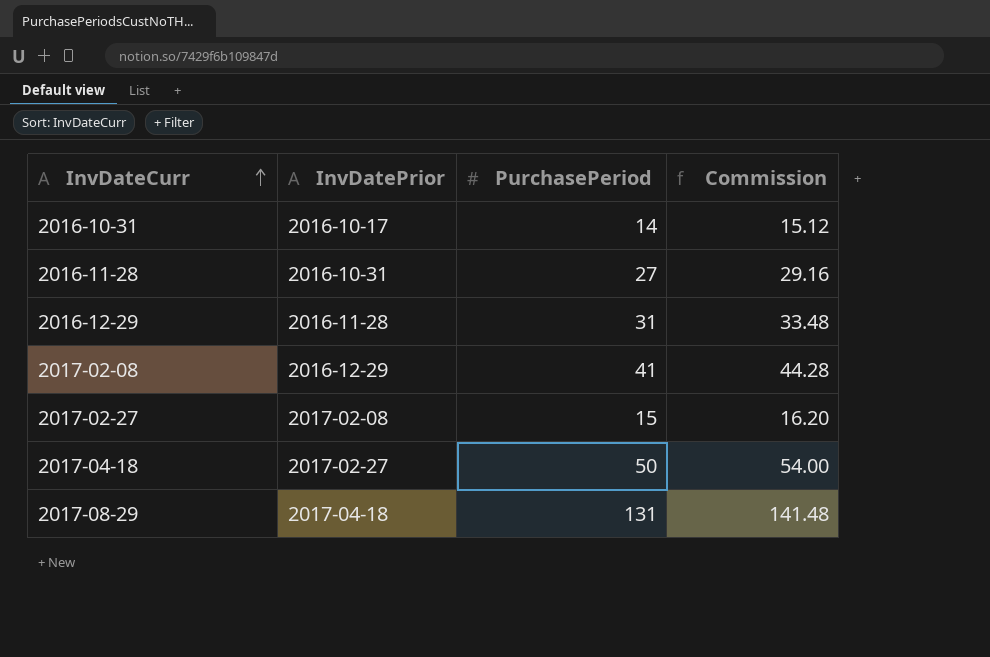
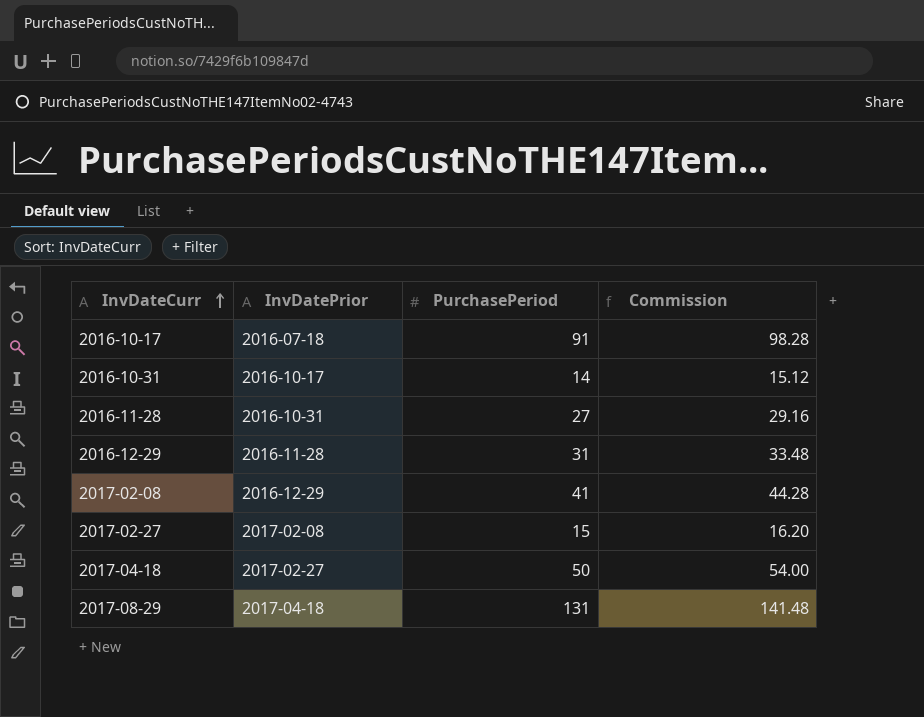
row 2016-10-17: none -> 2016-07-18 | 91 | 98.28

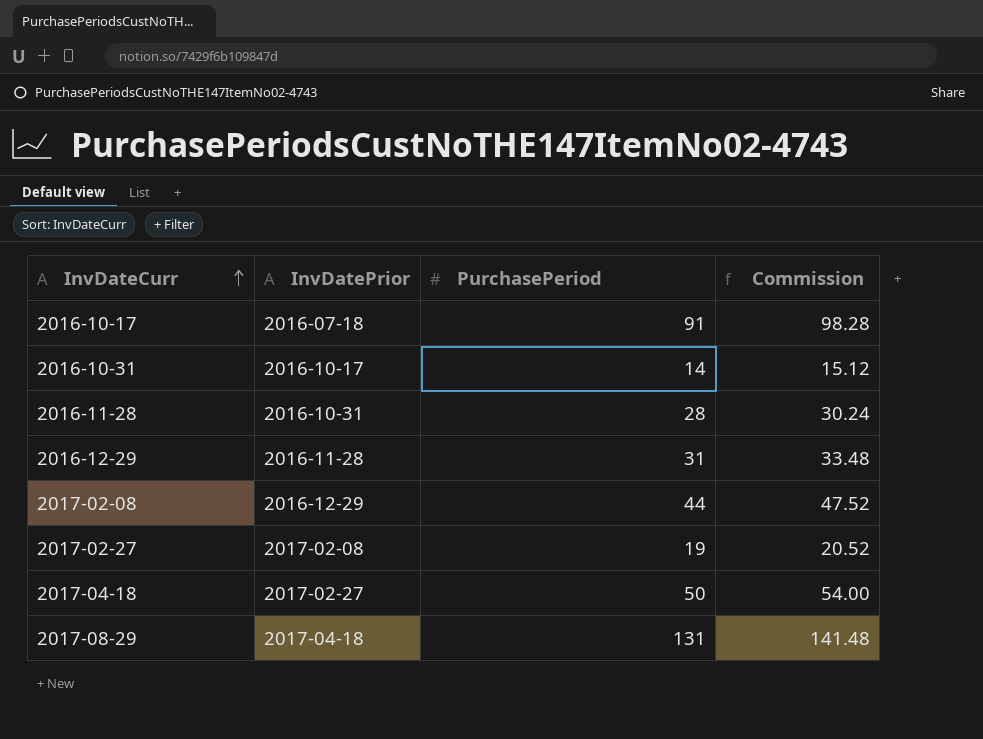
2016-11-28 | PurchasePeriod: 27 -> 28
2016-11-28 | Commission: 29.16 -> 30.24
2017-02-08 | PurchasePeriod: 41 -> 44
2017-02-08 | Commission: 44.28 -> 47.52
2017-02-27 | PurchasePeriod: 15 -> 19
2017-02-27 | Commission: 16.20 -> 20.52

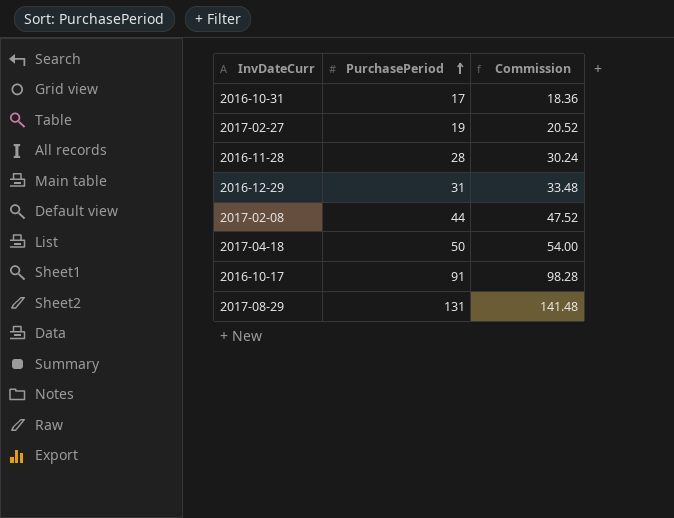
row order: InvDateCurr ascending -> PurchasePeriod ascending
column InvDatePrior | position: 2 -> none
2016-10-31 | PurchasePeriod: 14 -> 17
2016-10-31 | Commission: 15.12 -> 18.36

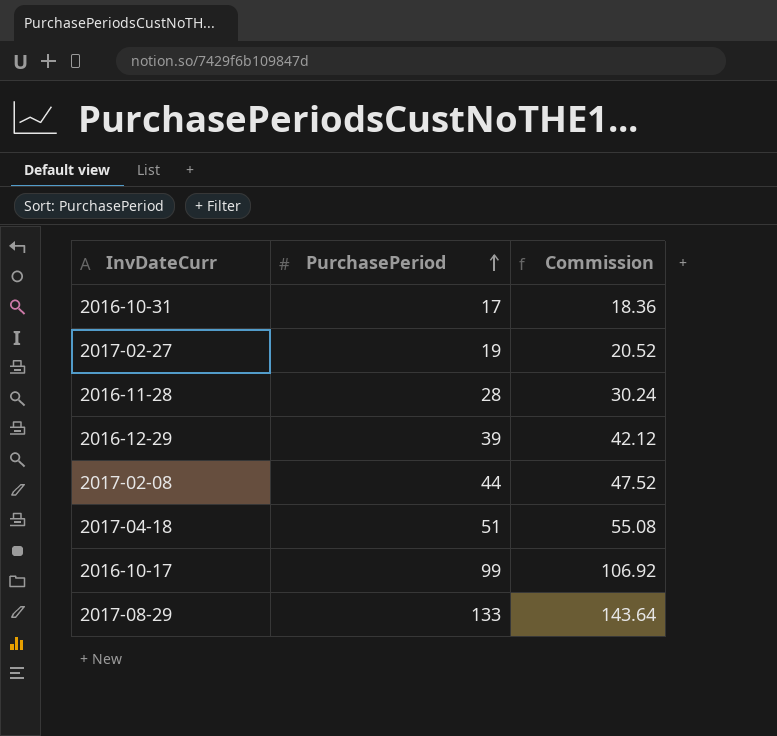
2016-12-29 | PurchasePeriod: 31 -> 39
2016-12-29 | Commission: 33.48 -> 42.12
2017-04-18 | PurchasePeriod: 50 -> 51
2017-04-18 | Commission: 54.00 -> 55.08
2016-10-17 | PurchasePeriod: 91 -> 99
2016-10-17 | Commission: 98.28 -> 106.92
2017-08-29 | PurchasePeriod: 131 -> 133
2017-08-29 | Commission: 141.48 -> 143.64

